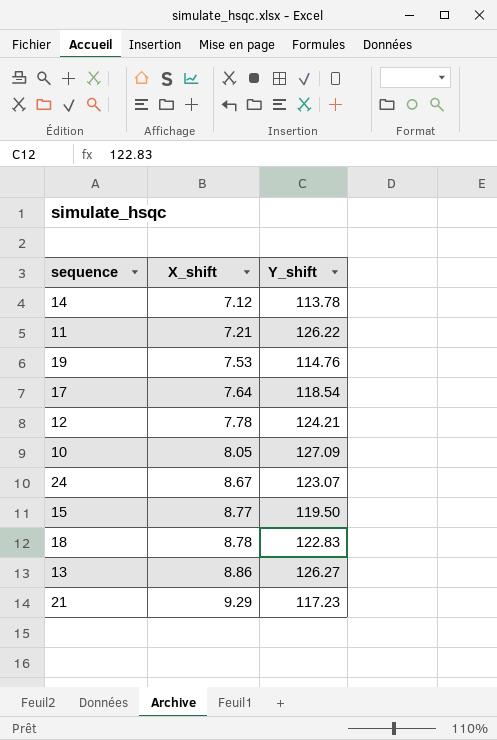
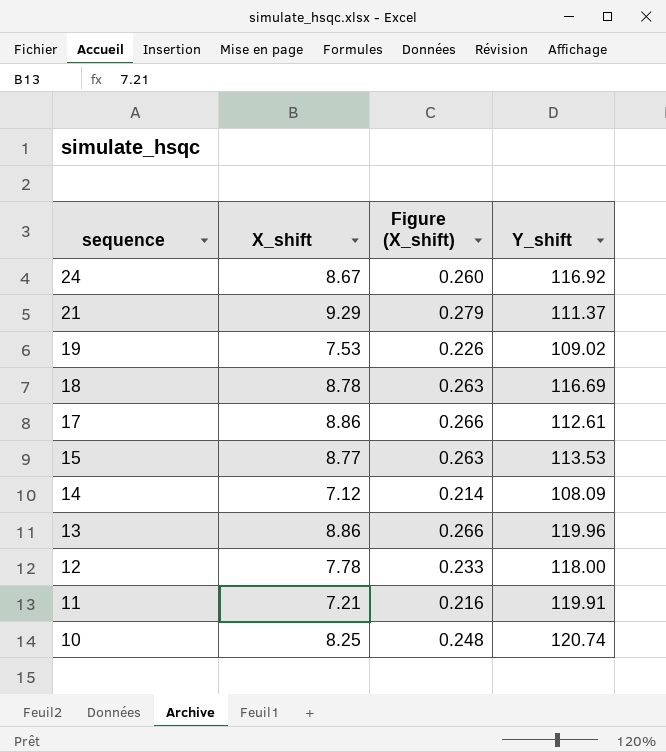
row order: X_shift ascending -> sequence descending
column Figure (X_shift) | formula: none -> [X_shift] * 0.03
24 | Y_shift: 123.07 -> 116.92
21 | Y_shift: 117.23 -> 111.37
19 | Y_shift: 114.76 -> 109.02
18 | Y_shift: 122.83 -> 116.69
17 | X_shift: 7.64 -> 8.86
17 | Y_shift: 118.54 -> 112.61
15 | Y_shift: 119.50 -> 113.53
14 | Y_shift: 113.78 -> 108.09
13 | Y_shift: 126.27 -> 119.96
12 | Y_shift: 124.21 -> 118.00
11 | Y_shift: 126.22 -> 119.91
10 | X_shift: 8.05 -> 8.25
10 | Y_shift: 127.09 -> 120.74

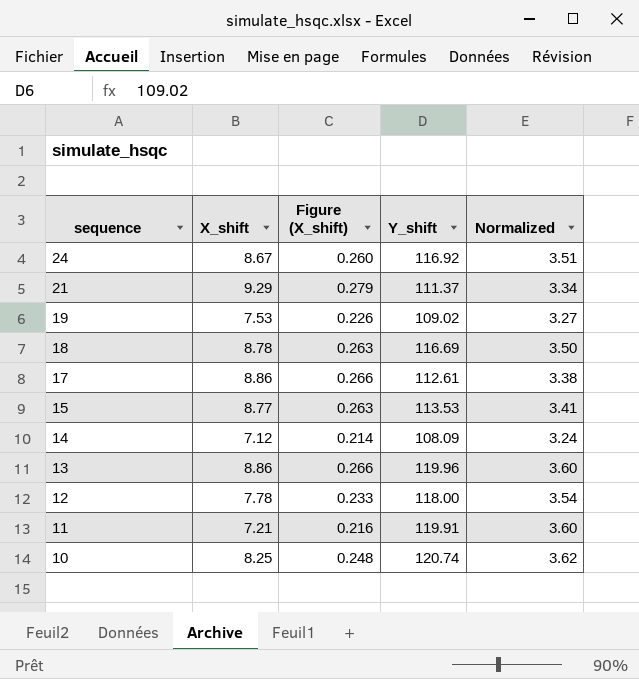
column Normalized | formula: none -> [Y_shift] * 0.03

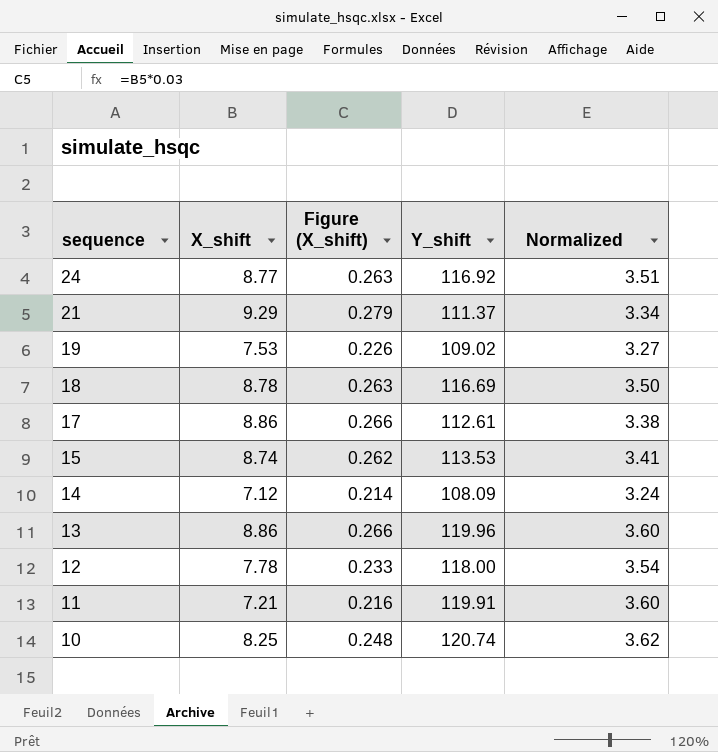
24 | X_shift: 8.67 -> 8.77
24 | Figure (X_shift): 0.260 -> 0.263
15 | X_shift: 8.77 -> 8.74
15 | Figure (X_shift): 0.263 -> 0.262

